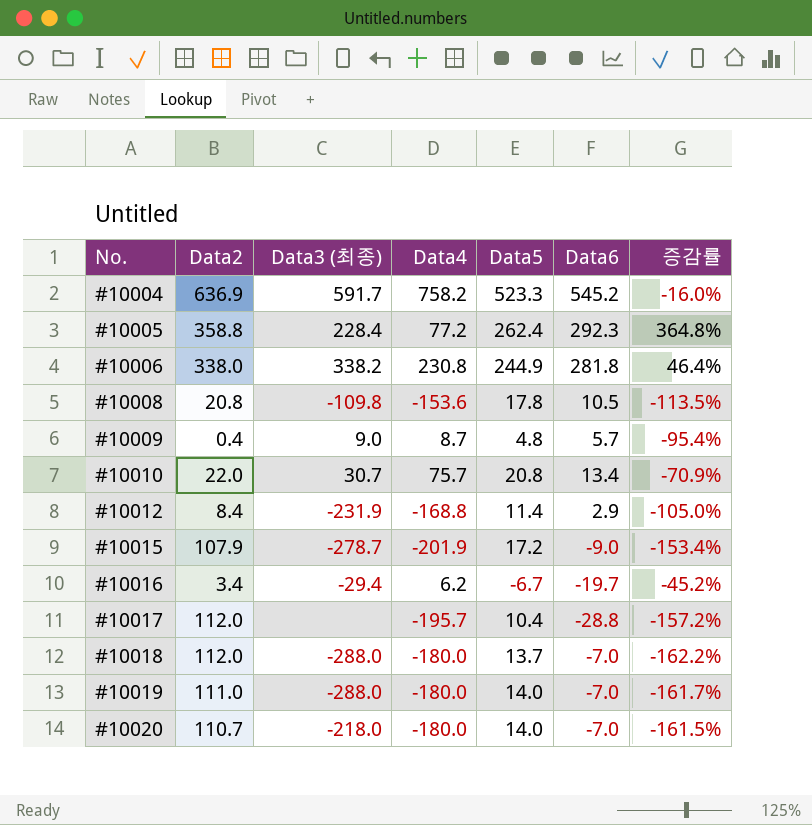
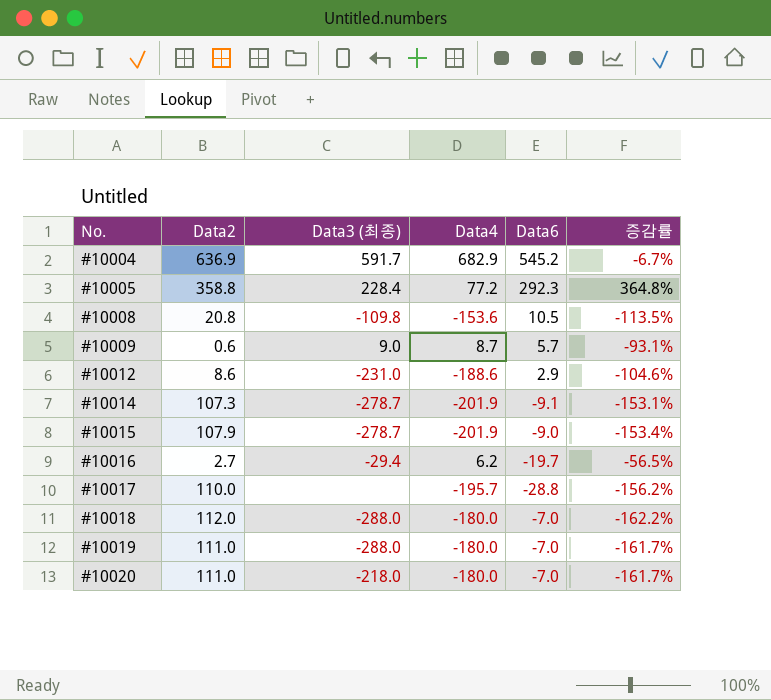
column Data5 | position: 5 -> none
row #10006: 338.0 | 338.2 | 230.8 | 244.9 | 281.8 | 46.4% -> none
row #10010: 22.0 | 30.7 | 75.7 | 20.8 | 13.4 | -70.9% -> none
#10004 | Data4: 758.2 -> 682.9
#10004 | 증감률: -16.0% -> -6.7%
#10009 | Data2: 0.4 -> 0.6
#10009 | 증감률: -95.4% -> -93.1%
#10012 | Data2: 8.4 -> 8.6
#10012 | Data3 (최종): -231.9 -> -231.0
#10012 | Data4: -168.8 -> -188.6
#10012 | 증감률: -105.0% -> -104.6%
row #10014: none -> 107.3 | -278.7 | -201.9 | -9.1 | -153.1%
#10016 | Data2: 3.4 -> 2.7
#10016 | 증감률: -45.2% -> -56.5%
#10017 | Data2: 112.0 -> 110.0
#10017 | 증감률: -157.2% -> -156.2%
#10020 | Data2: 110.7 -> 111.0
#10020 | 증감률: -161.5% -> -161.7%

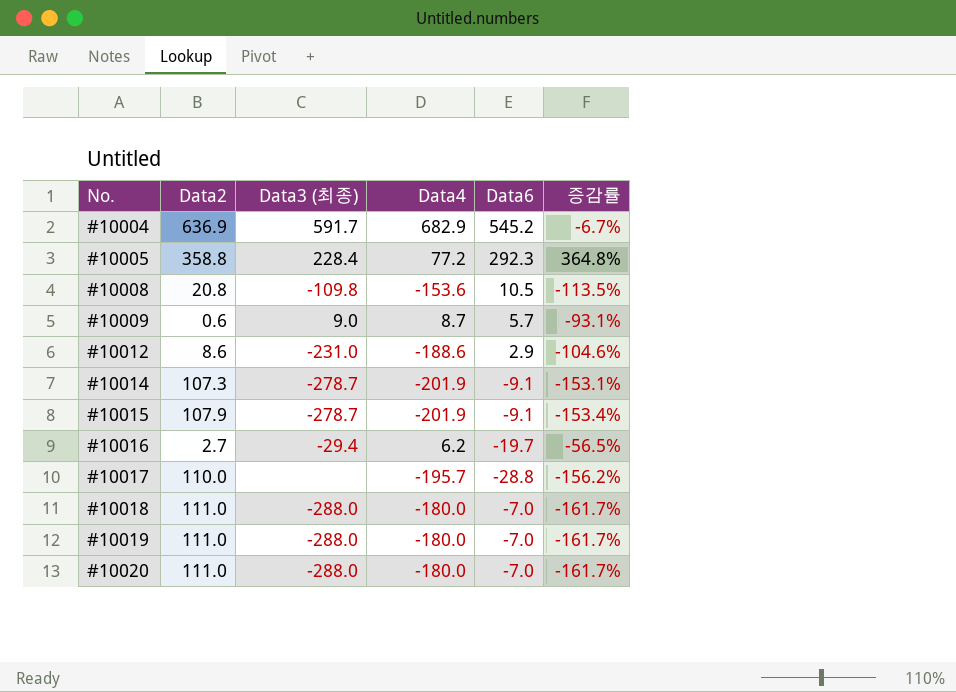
#10015 | Data6: -9.0 -> -9.1
#10018 | Data2: 112.0 -> 111.0
#10018 | 증감률: -162.2% -> -161.7%
#10020 | Data3 (최종): -218.0 -> -288.0

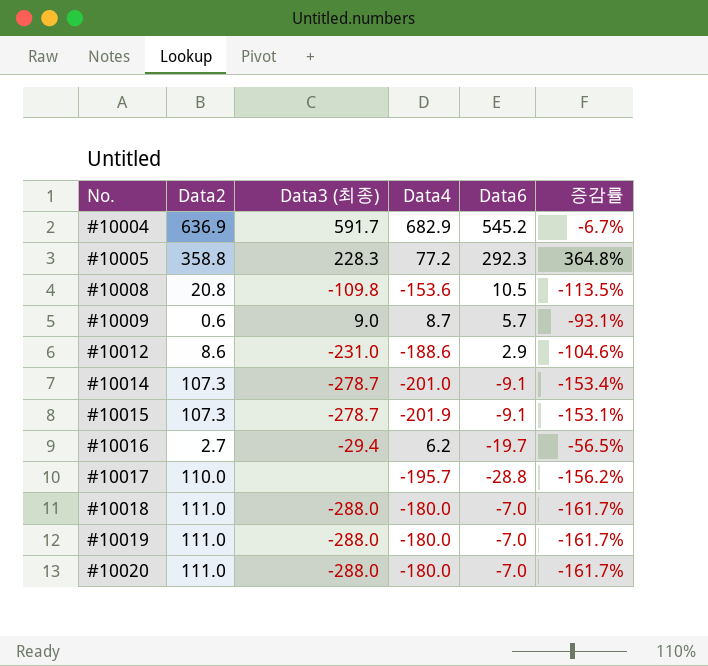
#10005 | Data3 (최종): 228.4 -> 228.3
#10014 | Data4: -201.9 -> -201.0
#10014 | 증감률: -153.1% -> -153.4%
#10015 | Data2: 107.9 -> 107.3
#10015 | 증감률: -153.4% -> -153.1%

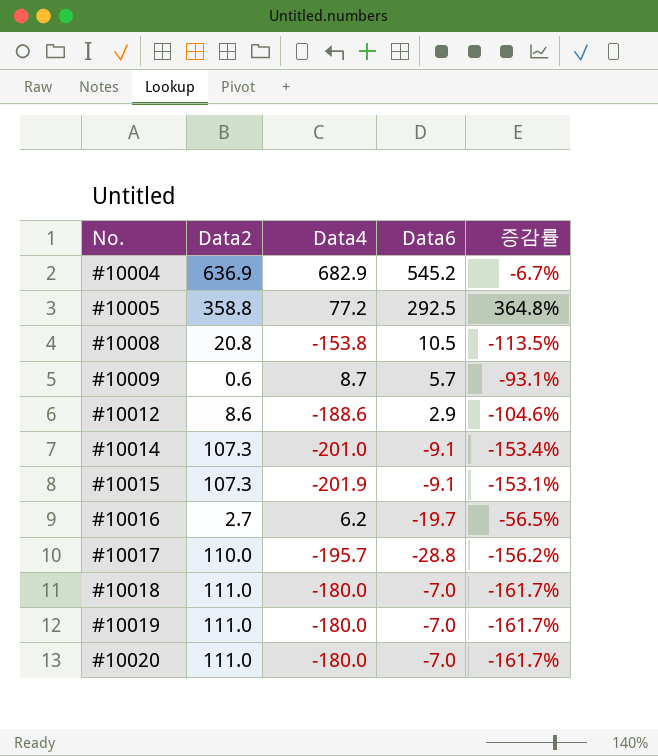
column Data3 (최종) | position: 3 -> none
#10005 | Data6: 292.3 -> 292.5
#10008 | Data4: -153.6 -> -153.8

